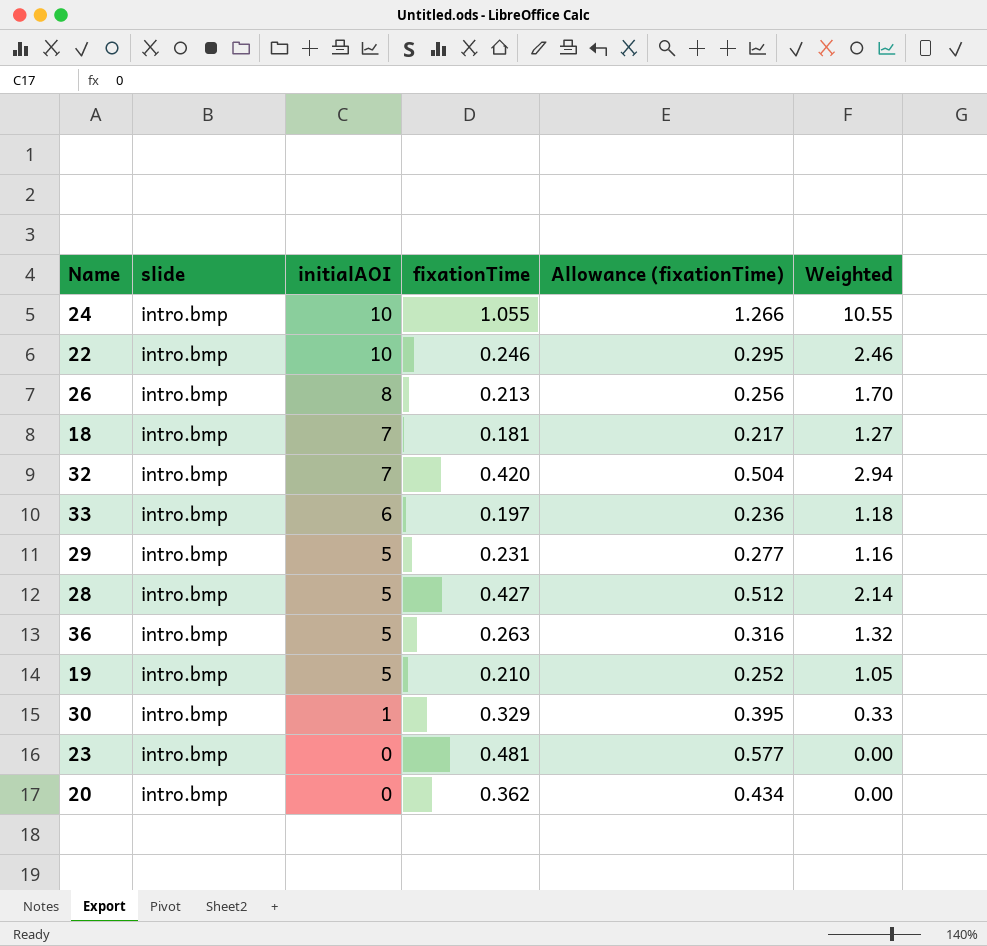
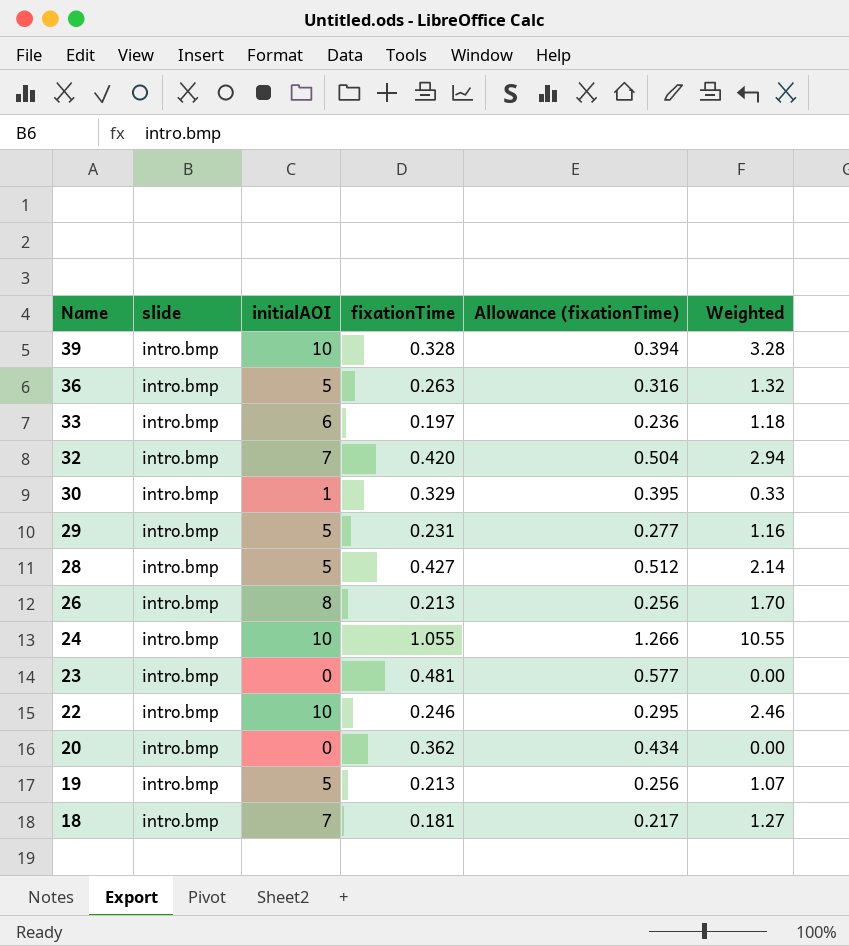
row order: initialAOI descending -> Name descending
row 39: none -> intro.bmp | 10 | 0.328 | 0.394 | 3.28
19 | fixationTime: 0.210 -> 0.213
19 | Allowance (fixationTime): 0.252 -> 0.256
19 | Weighted: 1.05 -> 1.07

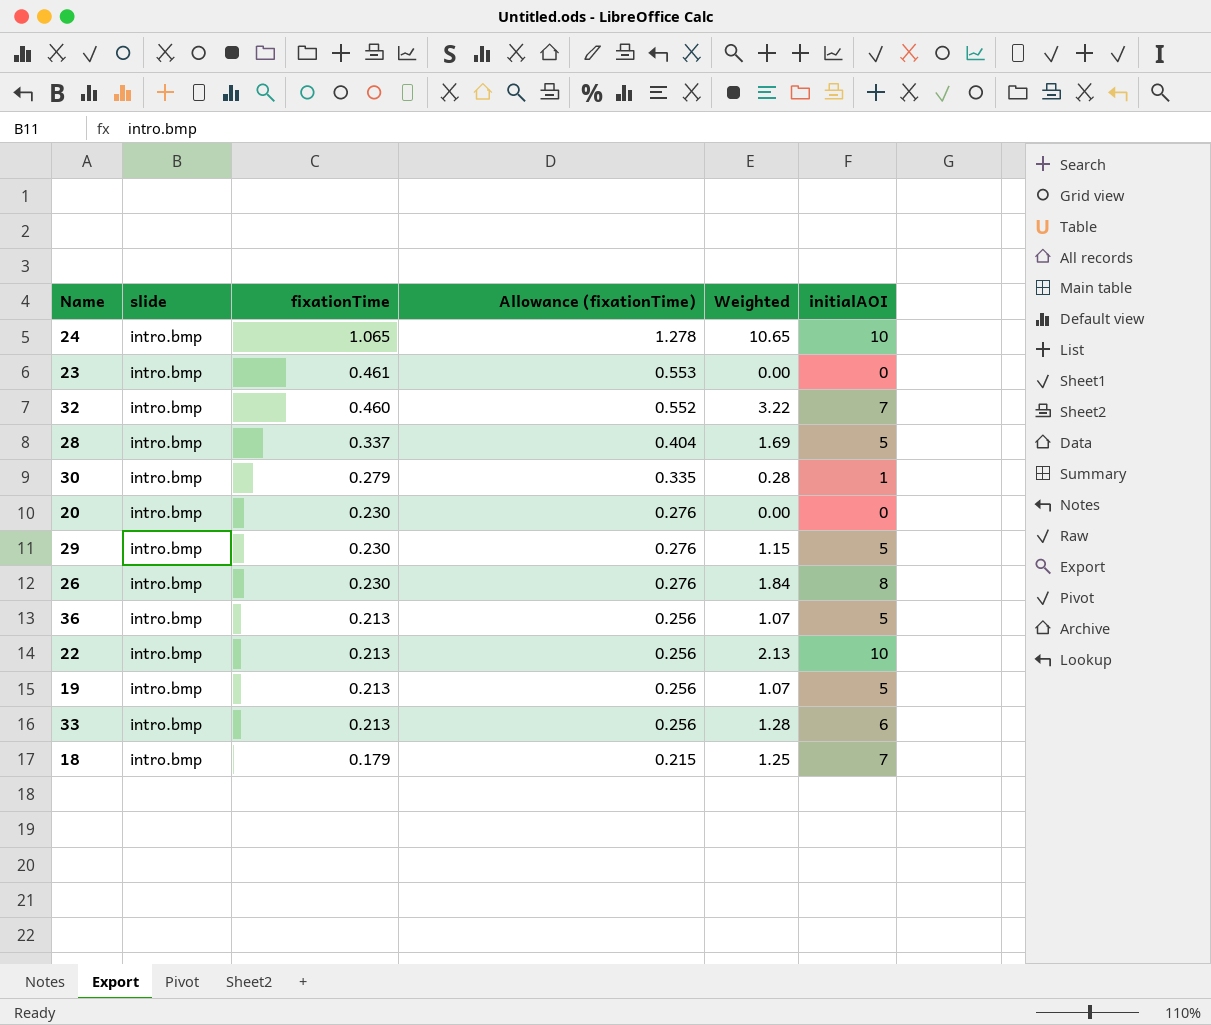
row order: Name descending -> fixationTime descending
column initialAOI | position: 3 -> 6
row 39: intro.bmp | 10 | 0.328 | 0.394 | 3.28 -> none
24 | fixationTime: 1.055 -> 1.065
24 | Allowance (fixationTime): 1.266 -> 1.278
24 | Weighted: 10.55 -> 10.65
23 | fixationTime: 0.481 -> 0.461
23 | Allowance (fixationTime): 0.577 -> 0.553
32 | fixationTime: 0.420 -> 0.460
32 | Allowance (fixationTime): 0.504 -> 0.552
32 | Weighted: 2.94 -> 3.22
28 | fixationTime: 0.427 -> 0.337
28 | Allowance (fixationTime): 0.512 -> 0.404
28 | Weighted: 2.14 -> 1.69
30 | fixationTime: 0.329 -> 0.279
30 | Allowance (fixationTime): 0.395 -> 0.335
30 | Weighted: 0.33 -> 0.28
20 | fixationTime: 0.362 -> 0.230
20 | Allowance (fixationTime): 0.434 -> 0.276
29 | fixationTime: 0.231 -> 0.230
29 | Allowance (fixationTime): 0.277 -> 0.276
29 | Weighted: 1.16 -> 1.15
26 | fixationTime: 0.213 -> 0.230
26 | Allowance (fixationTime): 0.256 -> 0.276
26 | Weighted: 1.70 -> 1.84
36 | fixationTime: 0.263 -> 0.213
36 | Allowance (fixationTime): 0.316 -> 0.256
36 | Weighted: 1.32 -> 1.07
22 | fixationTime: 0.246 -> 0.213
22 | Allowance (fixationTime): 0.295 -> 0.256
22 | Weighted: 2.46 -> 2.13
33 | fixationTime: 0.197 -> 0.213
33 | Allowance (fixationTime): 0.236 -> 0.256
33 | Weighted: 1.18 -> 1.28
18 | fixationTime: 0.181 -> 0.179
18 | Allowance (fixationTime): 0.217 -> 0.215
18 | Weighted: 1.27 -> 1.25

